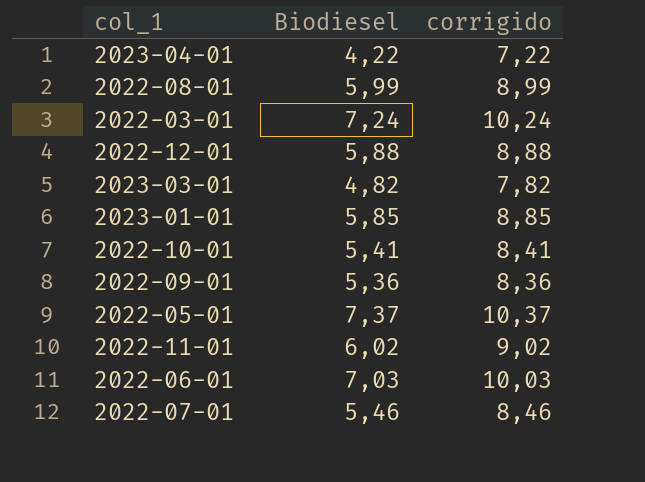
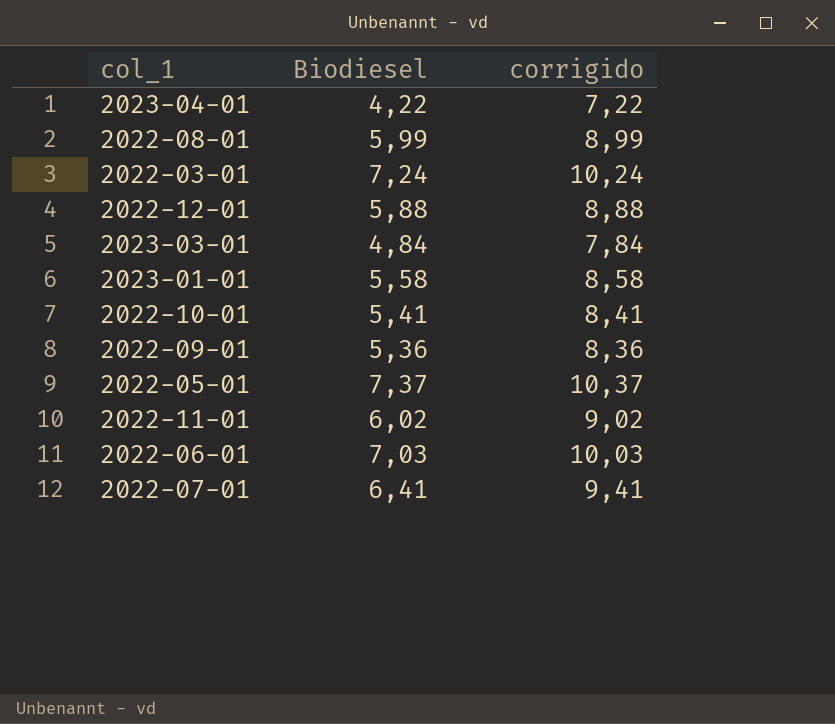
2023-03-01 | Biodiesel: 4,82 -> 4,84
2023-03-01 | corrigido: 7,82 -> 7,84
2023-01-01 | Biodiesel: 5,85 -> 5,58
2023-01-01 | corrigido: 8,85 -> 8,58
2022-07-01 | Biodiesel: 5,46 -> 6,41
2022-07-01 | corrigido: 8,46 -> 9,41

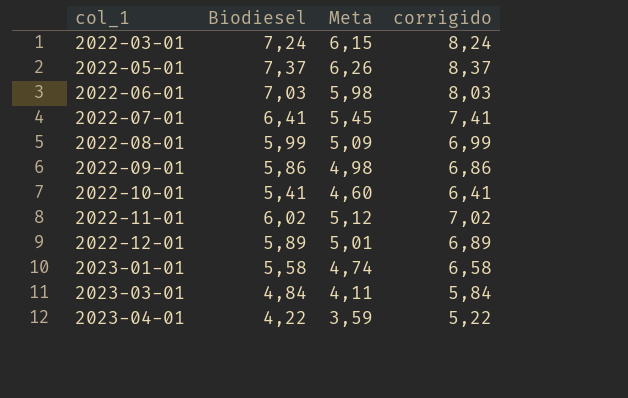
row order: none -> col_1 ascending
column Meta | formula: none -> [Biodiesel] * 0,85
column corrigido | formula: [Biodiesel] + 3 -> [Biodiesel] + 1
2022-09-01 | Biodiesel: 5,36 -> 5,86
2022-12-01 | Biodiesel: 5,88 -> 5,89

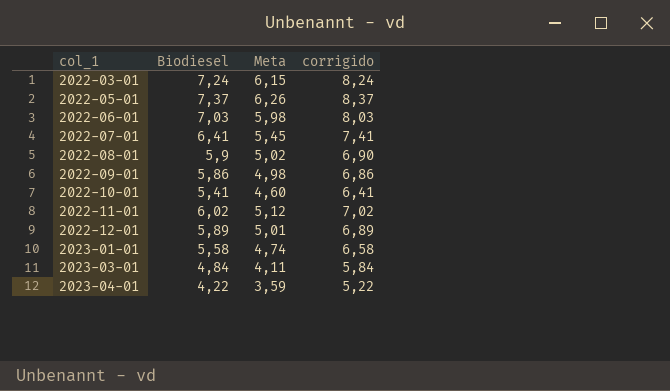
2022-08-01 | Biodiesel: 5,99 -> 5,9
2022-08-01 | Meta: 5,09 -> 5,02
2022-08-01 | corrigido: 6,99 -> 6,90

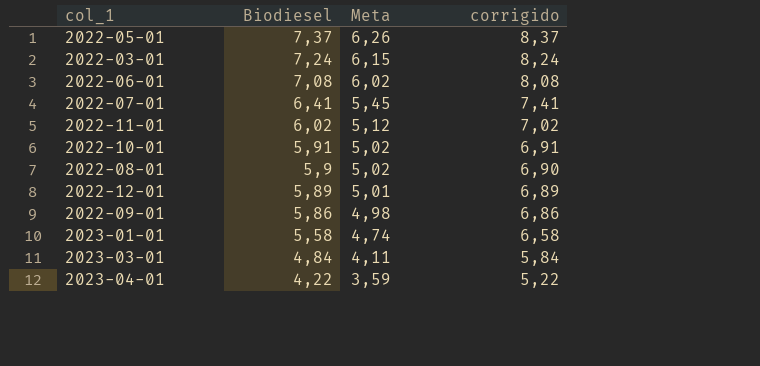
row order: col_1 ascending -> Biodiesel descending
2022-06-01 | Biodiesel: 7,03 -> 7,08
2022-06-01 | Meta: 5,98 -> 6,02
2022-06-01 | corrigido: 8,03 -> 8,08
2022-10-01 | Biodiesel: 5,41 -> 5,91
2022-10-01 | Meta: 4,60 -> 5,02
2022-10-01 | corrigido: 6,41 -> 6,91

